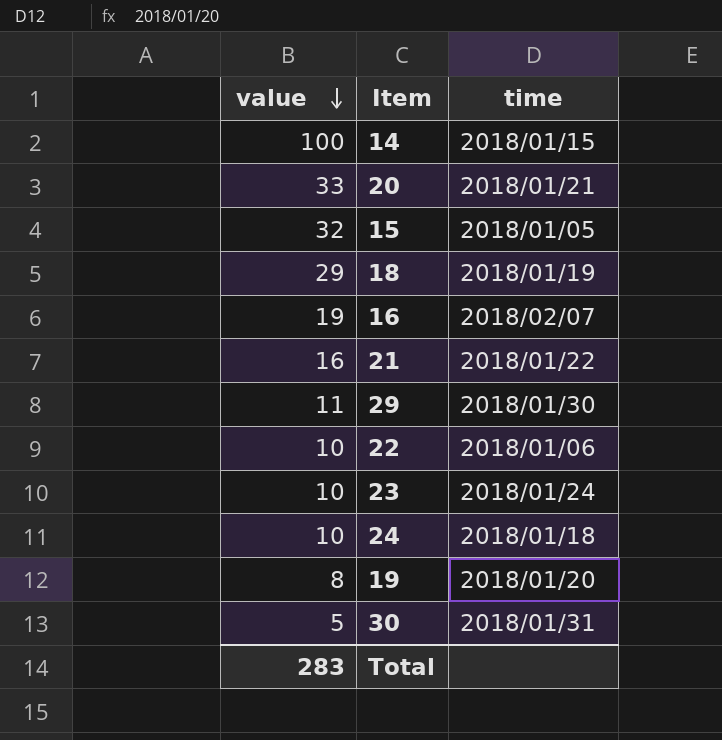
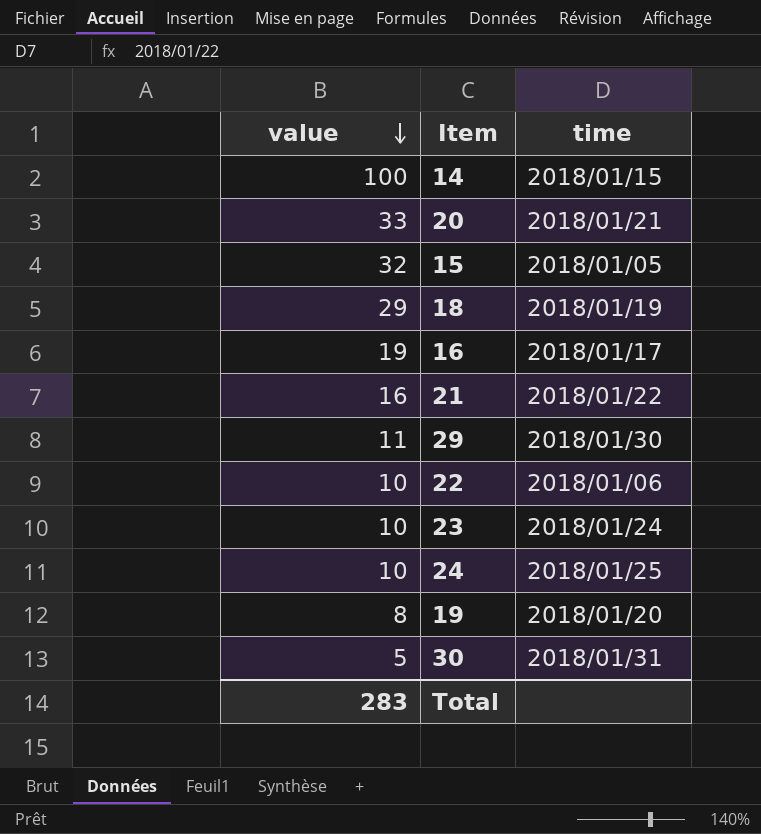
16 | time: 2018/02/07 -> 2018/01/17
24 | time: 2018/01/18 -> 2018/01/25

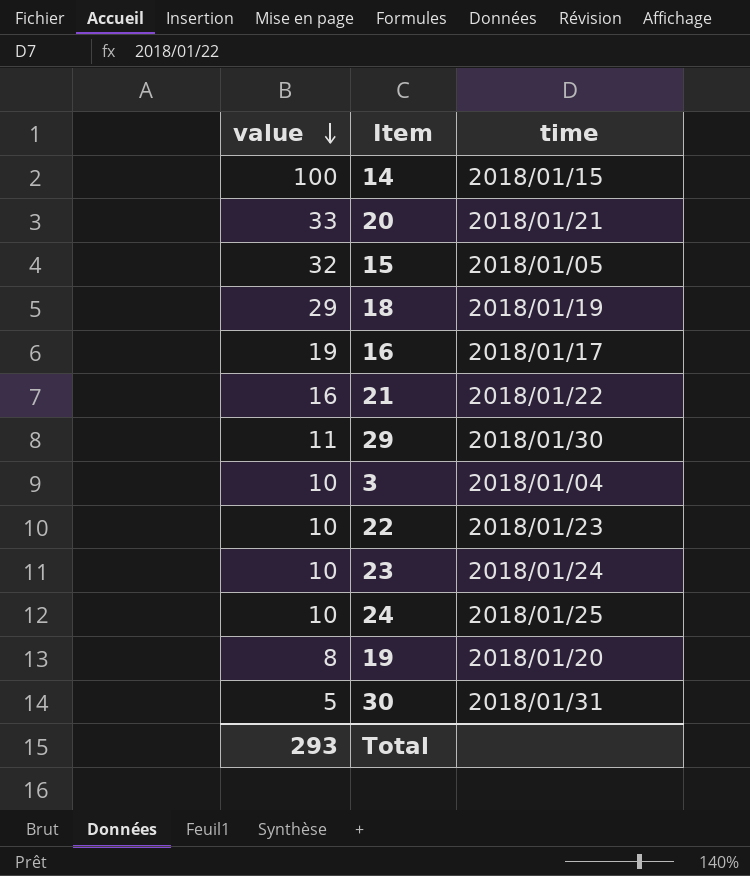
row 3: none -> 10 | 2018/01/04
22 | time: 2018/01/06 -> 2018/01/23
Total | value: 283 -> 293

